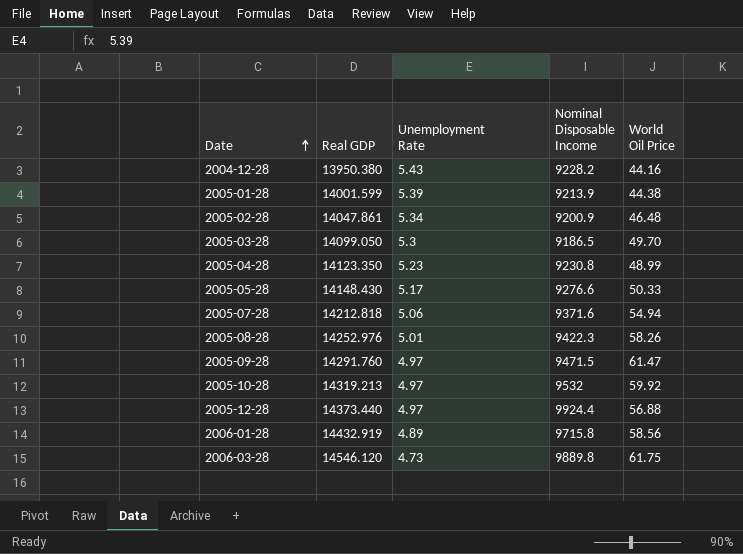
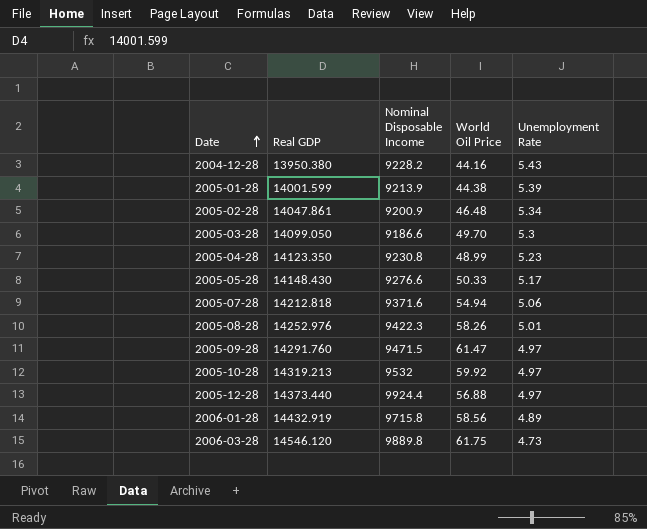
column Unemployment Rate | position: 3 -> 5
2005-03-28 | Nominal Disposable Income: 9186.5 -> 9186.6

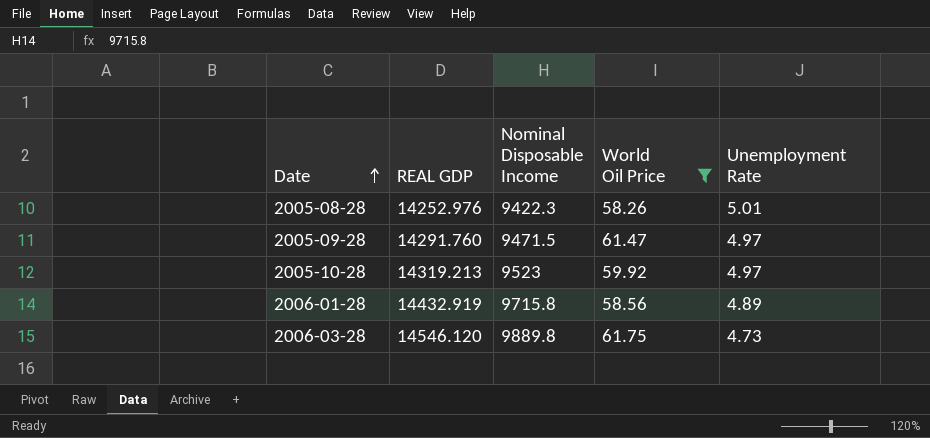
filter: none -> World Oil Price >= 58.26
column name: Real GDP -> REAL GDP
2005-10-28 | Nominal Disposable Income: 9532 -> 9523

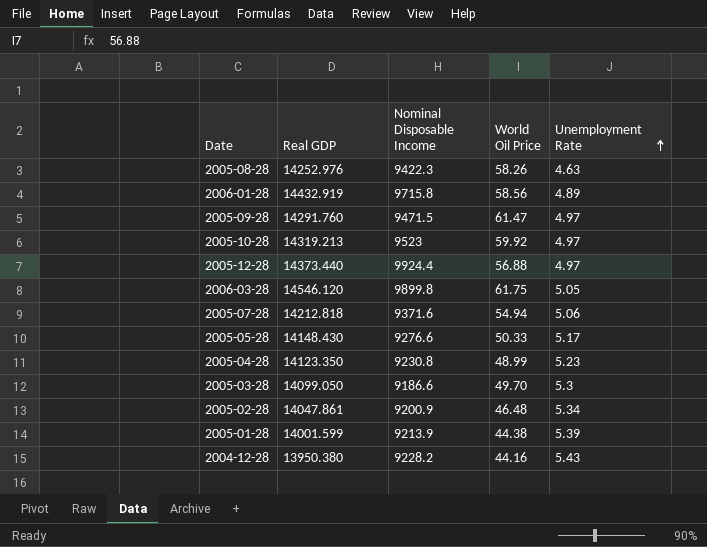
filter: World Oil Price >= 58.26 -> none
row order: Date ascending -> Unemployment Rate ascending
column name: REAL GDP -> Real GDP
2005-08-28 | Unemployment Rate: 5.01 -> 4.63
2006-03-28 | Nominal Disposable Income: 9889.8 -> 9899.8
2006-03-28 | Unemployment Rate: 4.73 -> 5.05

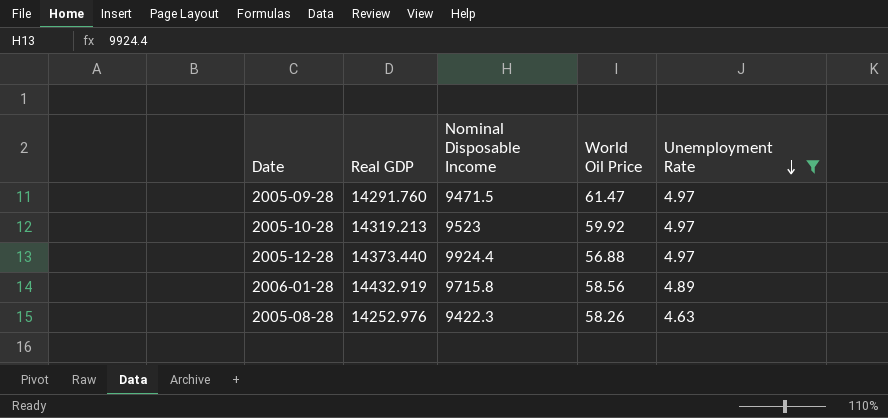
filter: none -> Unemployment Rate <= 4.97
row order: Unemployment Rate ascending -> Unemployment Rate descending

